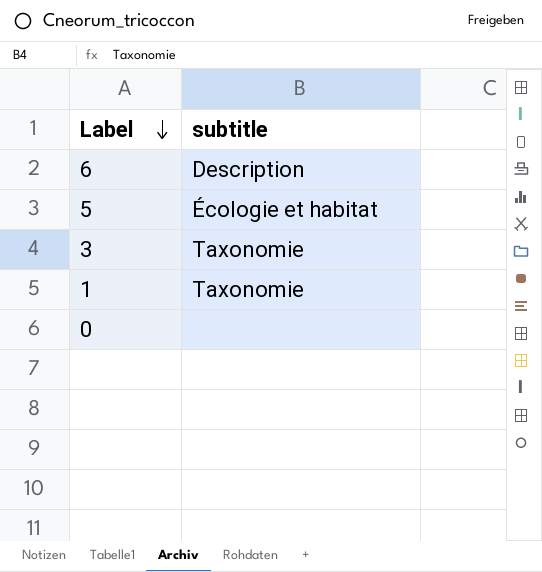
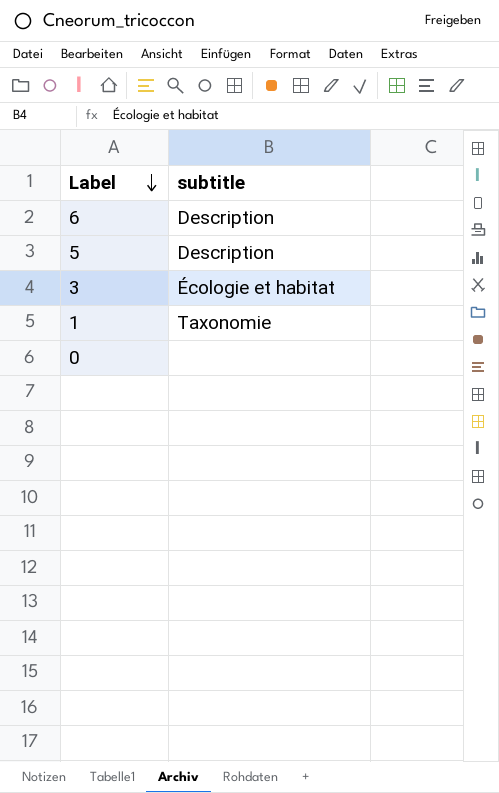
5 | subtitle: Écologie et habitat -> Description
3 | subtitle: Taxonomie -> Écologie et habitat

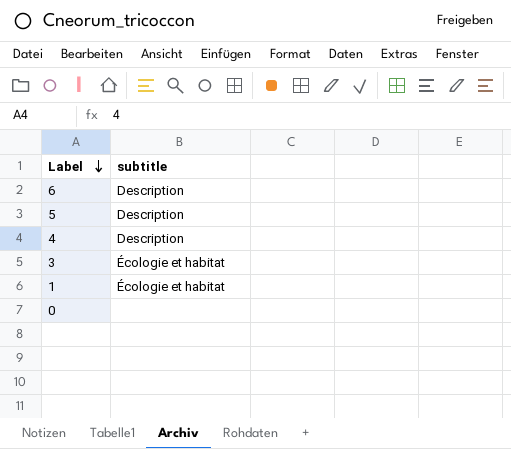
row 4: none -> Description
1 | subtitle: Taxonomie -> Écologie et habitat

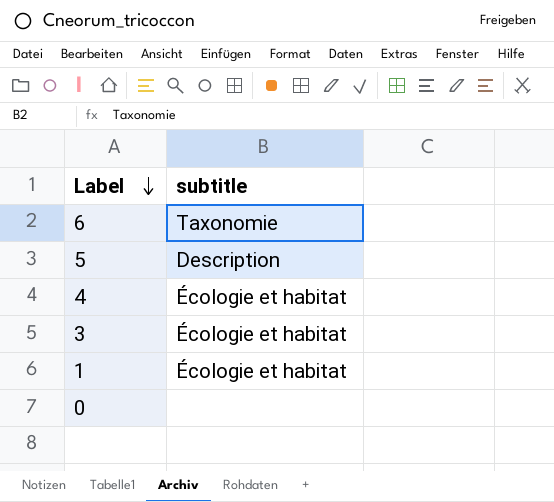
6 | subtitle: Description -> Taxonomie
4 | subtitle: Description -> Écologie et habitat

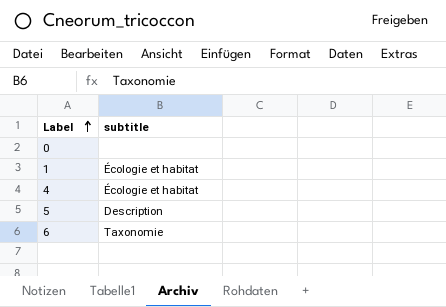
row order: Label descending -> Label ascending
row 3: Écologie et habitat -> none

